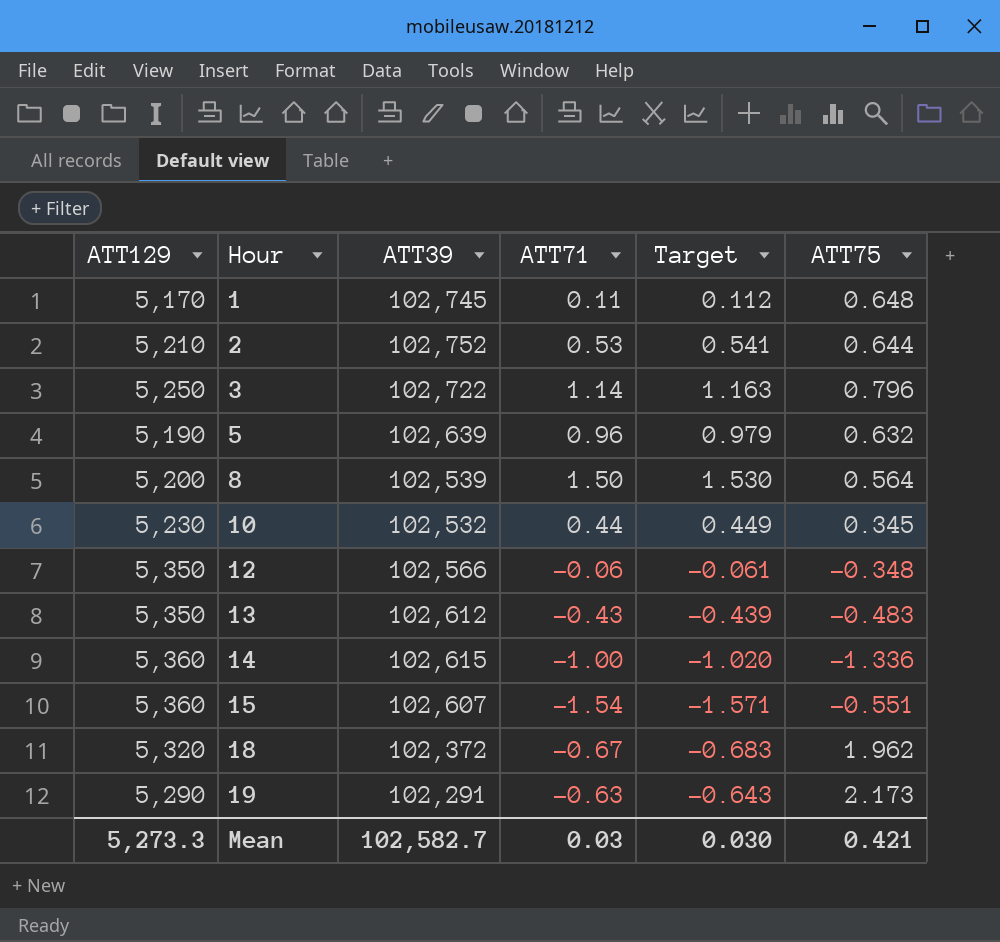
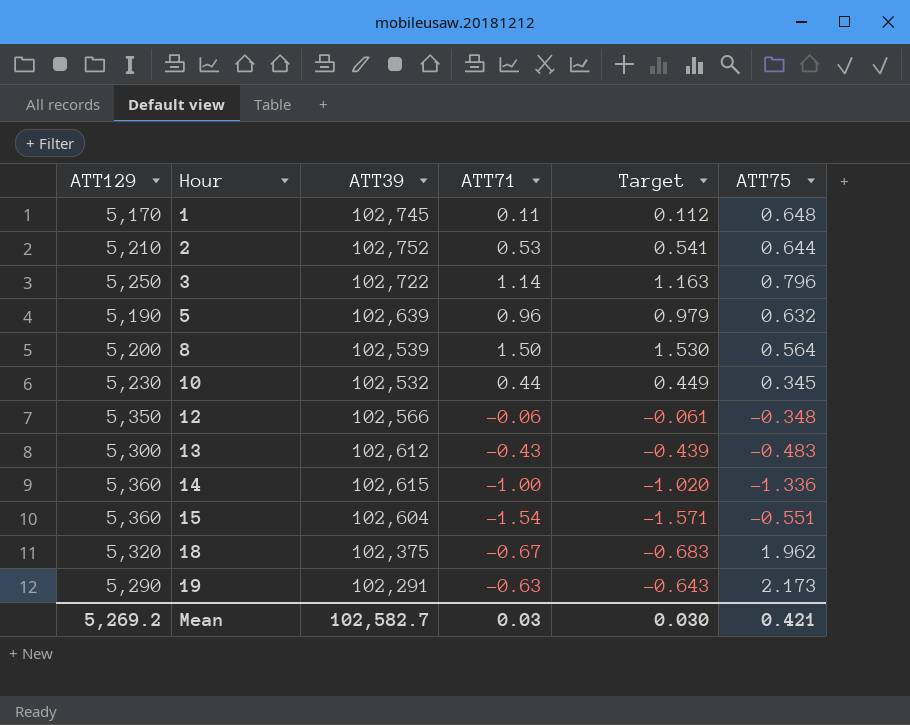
13 | ATT129: 5,350 -> 5,300
15 | ATT39: 102,607 -> 102,604
18 | ATT39: 102,372 -> 102,375
Mean | ATT129: 5,273.3 -> 5,269.2

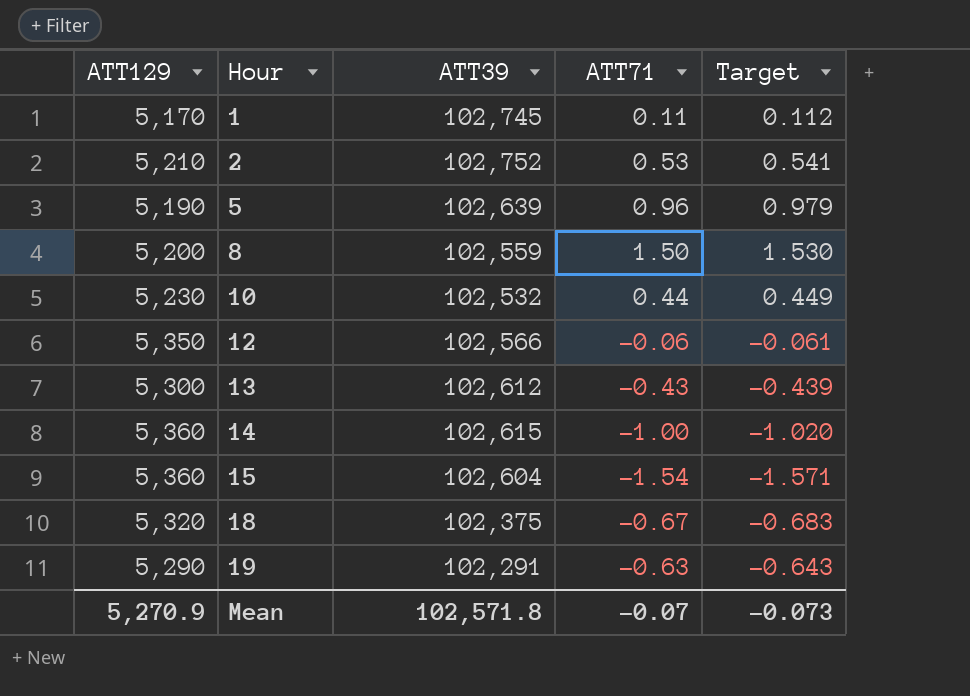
column ATT75 | position: 6 -> none
row 3: 5,250 | 102,722 | 1.14 | 1.163 | 0.796 -> none
8 | ATT39: 102,539 -> 102,559
Mean | ATT129: 5,269.2 -> 5,270.9
Mean | ATT39: 102,582.7 -> 102,571.8
Mean | ATT71: 0.03 -> -0.07
Mean | Target: 0.030 -> -0.073

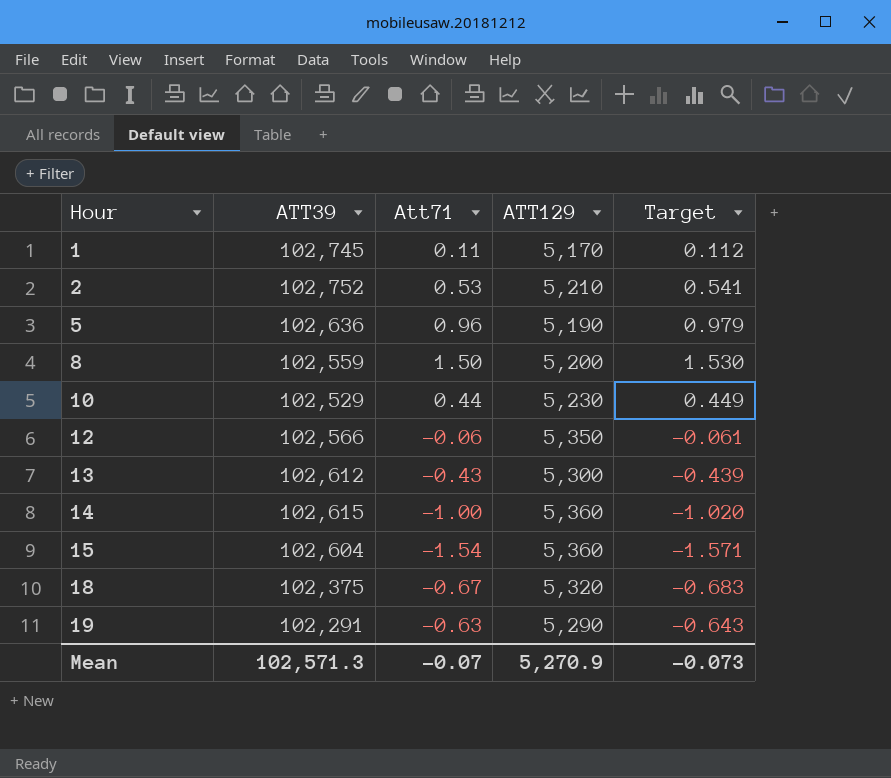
column name: ATT71 -> Att71
column ATT129 | position: 1 -> 4
5 | ATT39: 102,639 -> 102,636
10 | ATT39: 102,532 -> 102,529
Mean | ATT39: 102,571.8 -> 102,571.3

